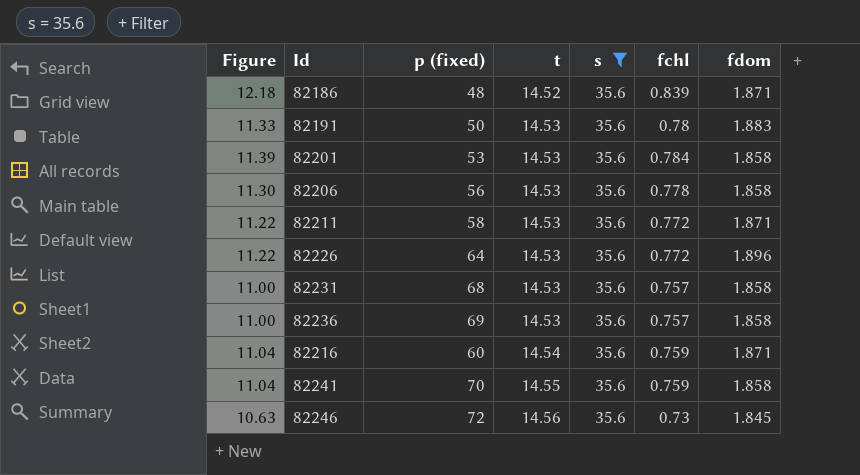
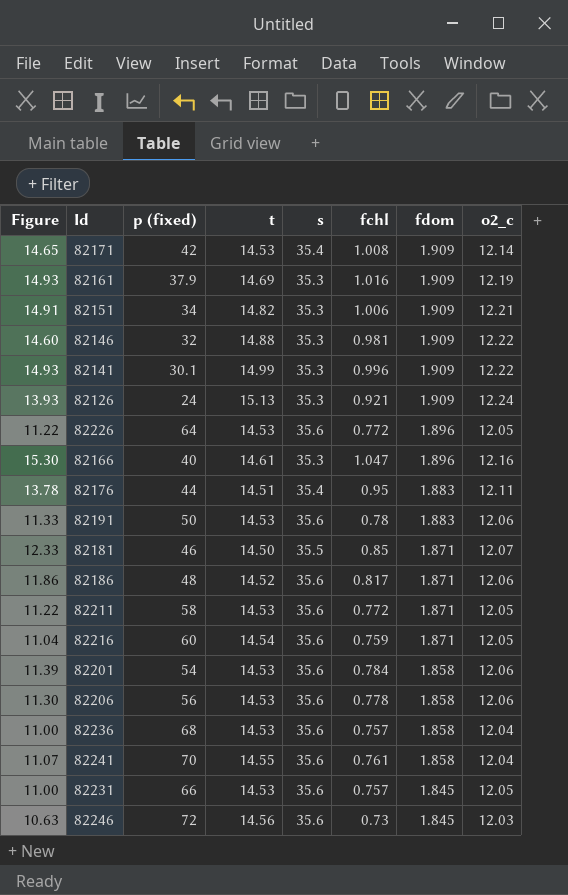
filter: s = 35.6 -> none
row order: t ascending -> fdom descending
column o2_c | position: none -> 8
82186 | Figure: 12.18 -> 11.86
82186 | fchl: 0.839 -> 0.817
82201 | p (fixed): 53 -> 54
82236 | p (fixed): 69 -> 68
82241 | Figure: 11.04 -> 11.07
82241 | fchl: 0.759 -> 0.761
82231 | p (fixed): 68 -> 66
82231 | fdom: 1.858 -> 1.845

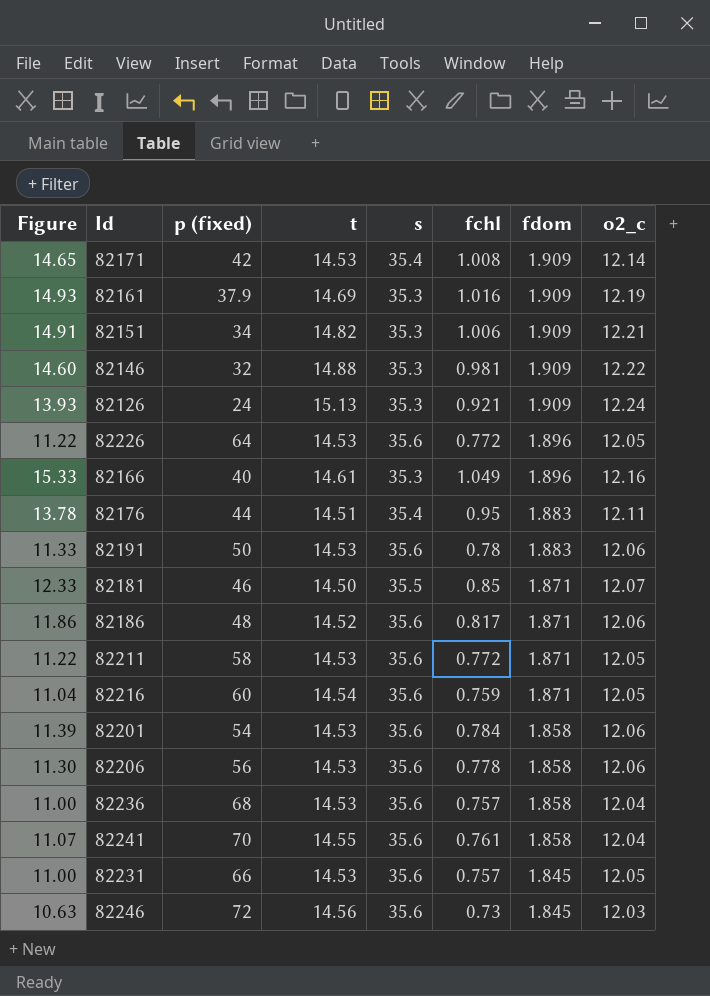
row 82141: 14.93 | 30.1 | 14.99 | 35.3 | 0.996 | 1.909 | 12.22 -> none
82166 | Figure: 15.30 -> 15.33
82166 | fchl: 1.047 -> 1.049

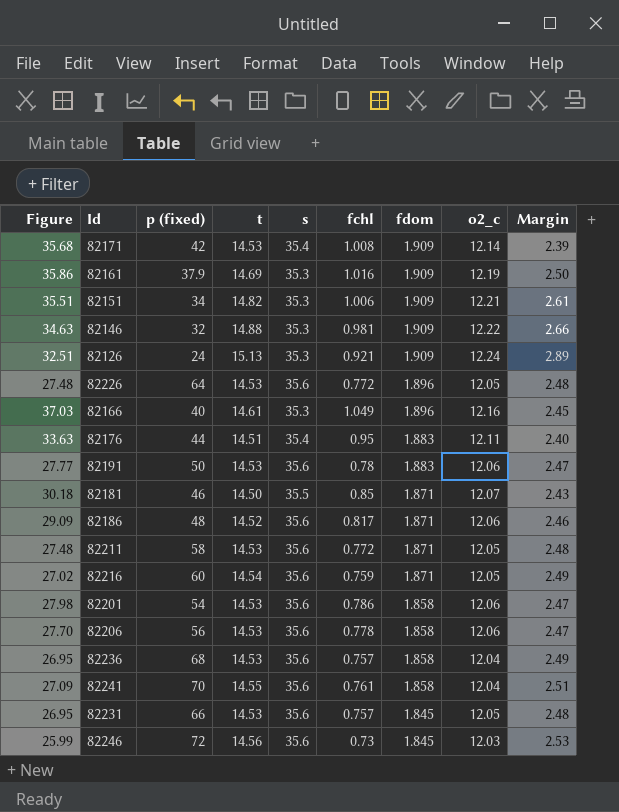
column Figure | formula: [t] * [fchl] -> [s] * [fchl]
column Margin | formula: none -> [t] - [o2_c]
82201 | fchl: 0.784 -> 0.786

